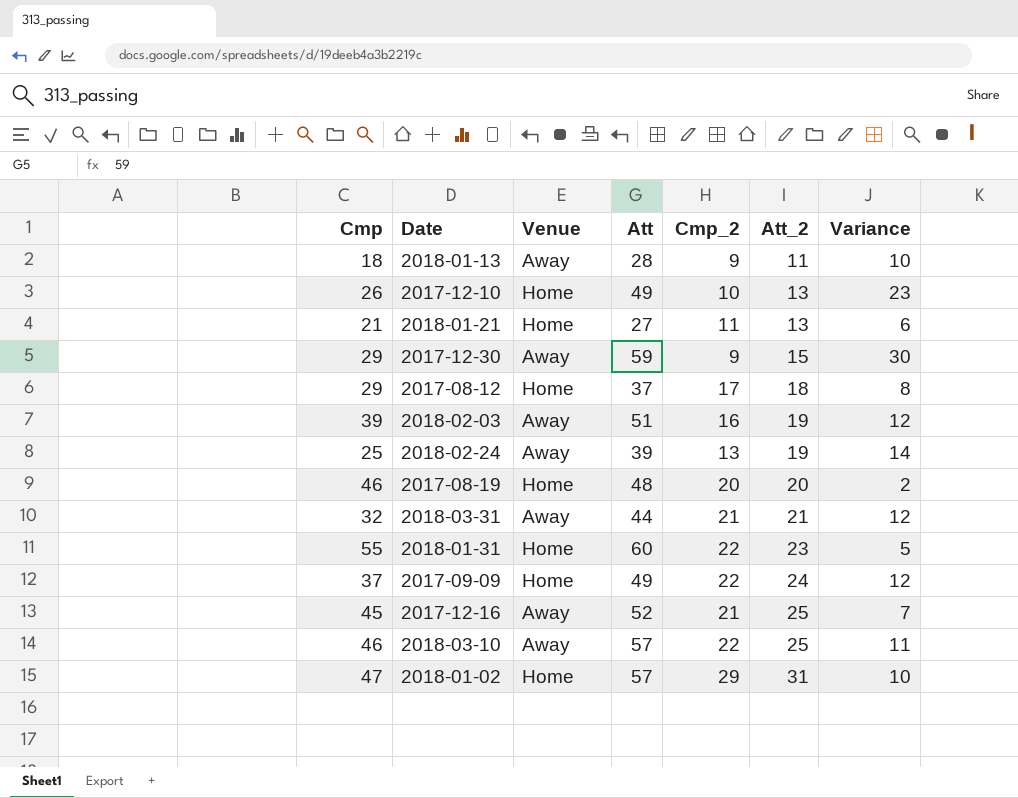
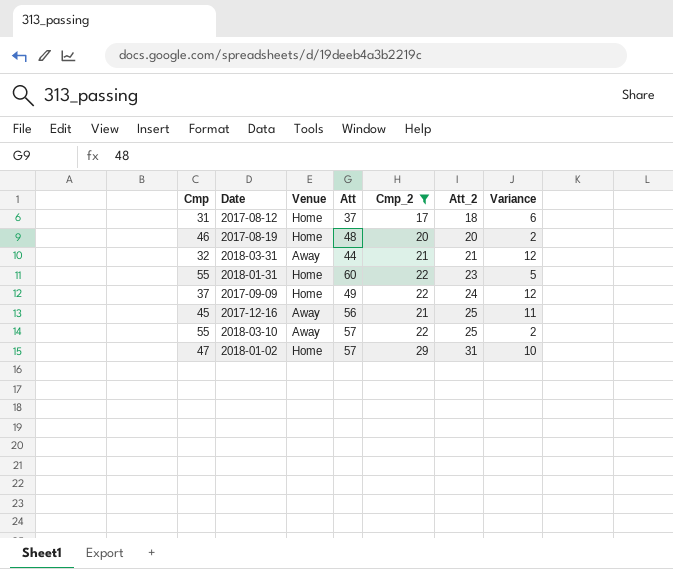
filter: none -> Cmp_2 >= 17
2017-08-12 | Cmp: 29 -> 31
2017-08-12 | Variance: 8 -> 6
2017-12-16 | Att: 52 -> 56
2017-12-16 | Variance: 7 -> 11
2018-03-10 | Cmp: 46 -> 55
2018-03-10 | Variance: 11 -> 2

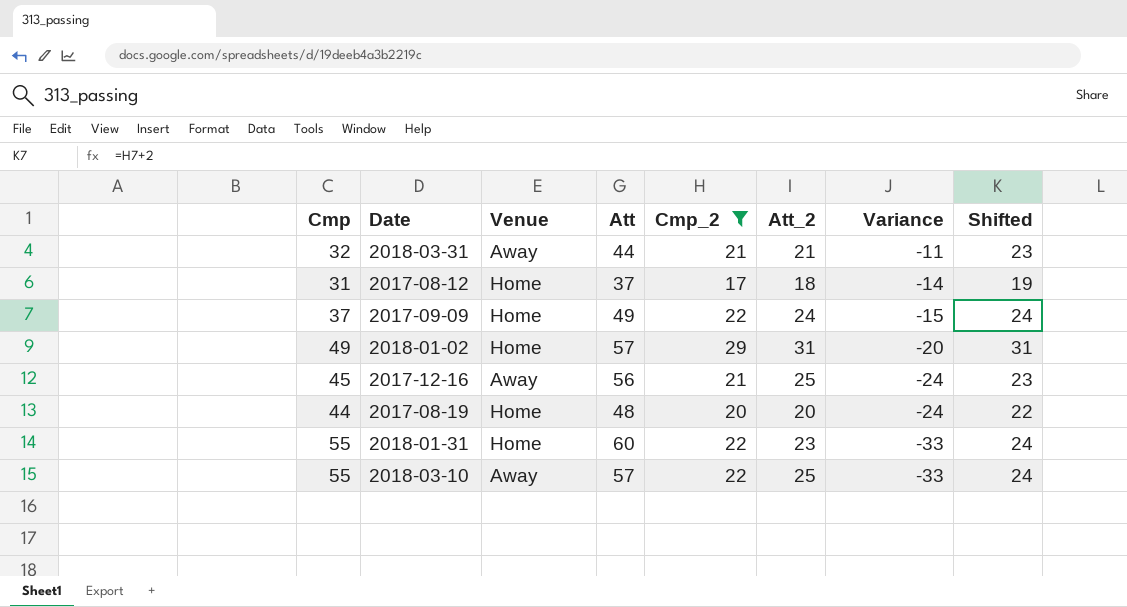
row order: Att_2 ascending -> Variance descending
column Variance | formula: [Att] - [Cmp] -> [Cmp_2] - [Cmp]
column Shifted | formula: none -> [Cmp_2] + 2
2018-01-02 | Cmp: 47 -> 49
2017-08-19 | Cmp: 46 -> 44

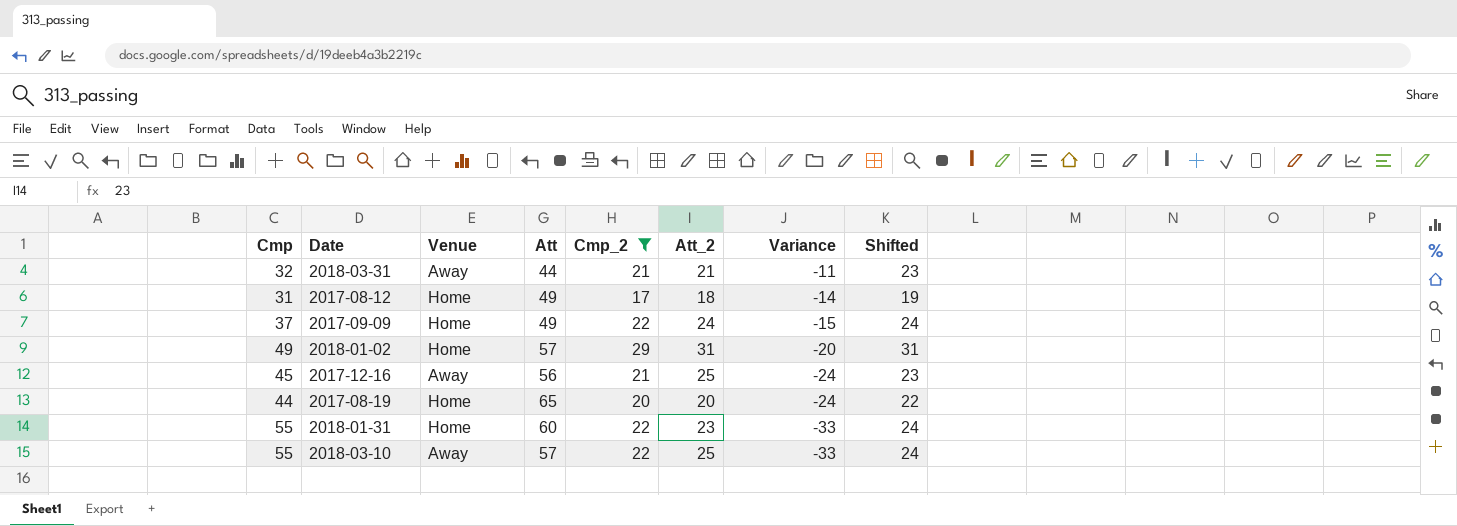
2017-08-12 | Att: 37 -> 49
2017-08-19 | Att: 48 -> 65

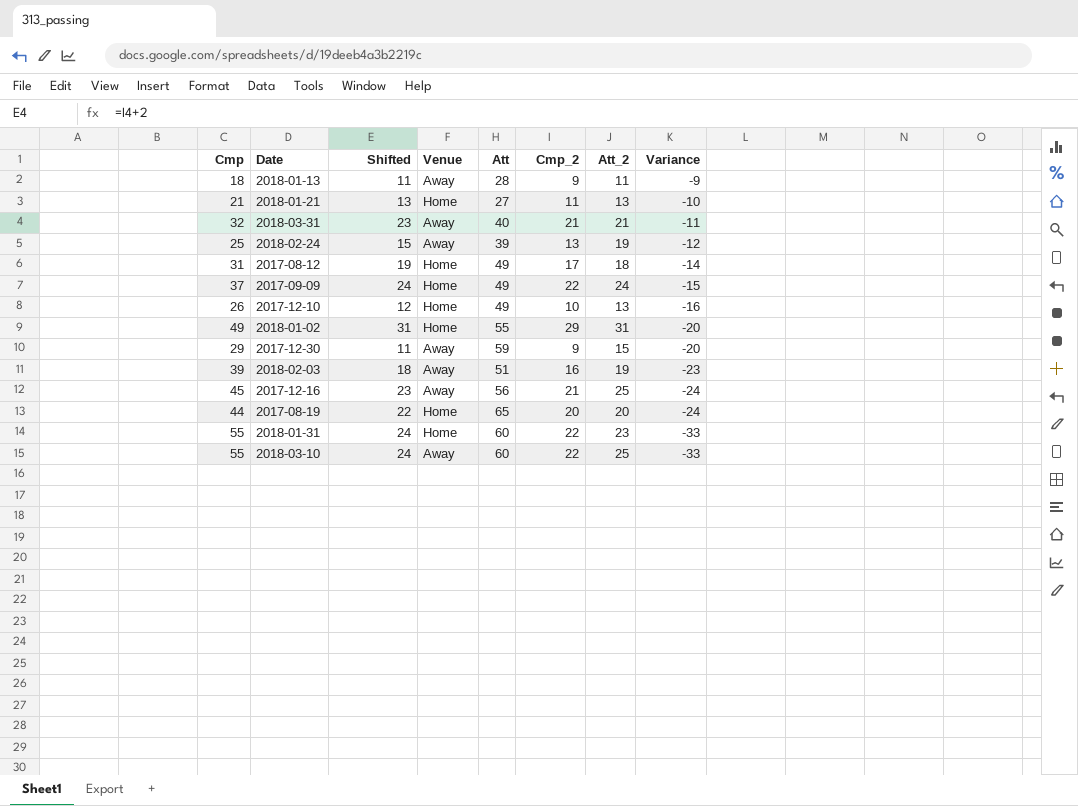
filter: Cmp_2 >= 17 -> none
column Shifted | position: 8 -> 3
2018-03-31 | Att: 44 -> 40
2018-01-02 | Att: 57 -> 55
2018-03-10 | Att: 57 -> 60

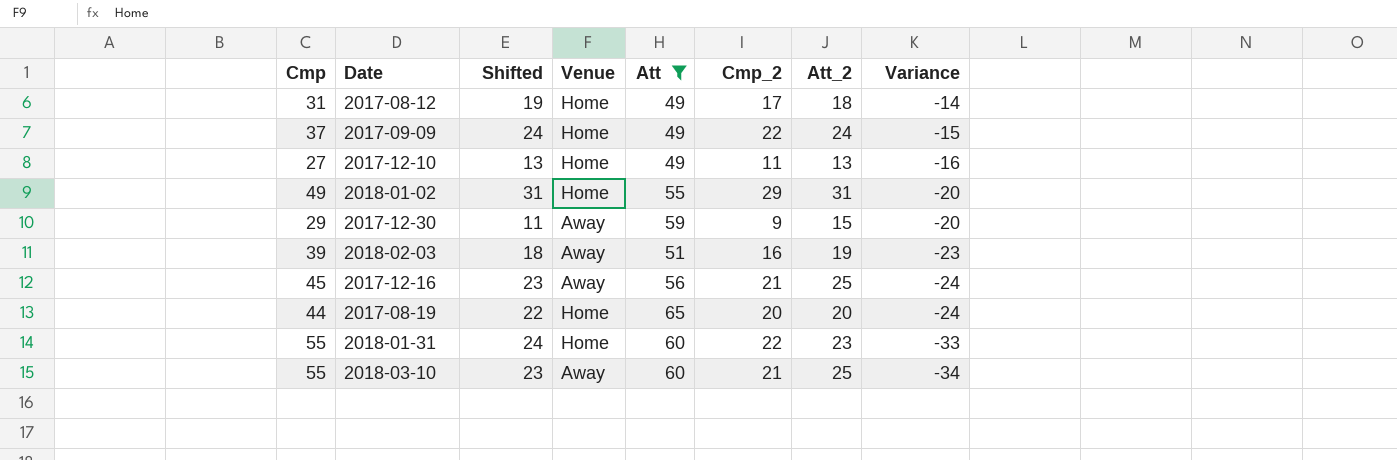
filter: none -> Att >= 49
2017-12-10 | Cmp: 26 -> 27
2017-12-10 | Shifted: 12 -> 13
2017-12-10 | Cmp_2: 10 -> 11
2018-03-10 | Shifted: 24 -> 23
2018-03-10 | Cmp_2: 22 -> 21
2018-03-10 | Variance: -33 -> -34

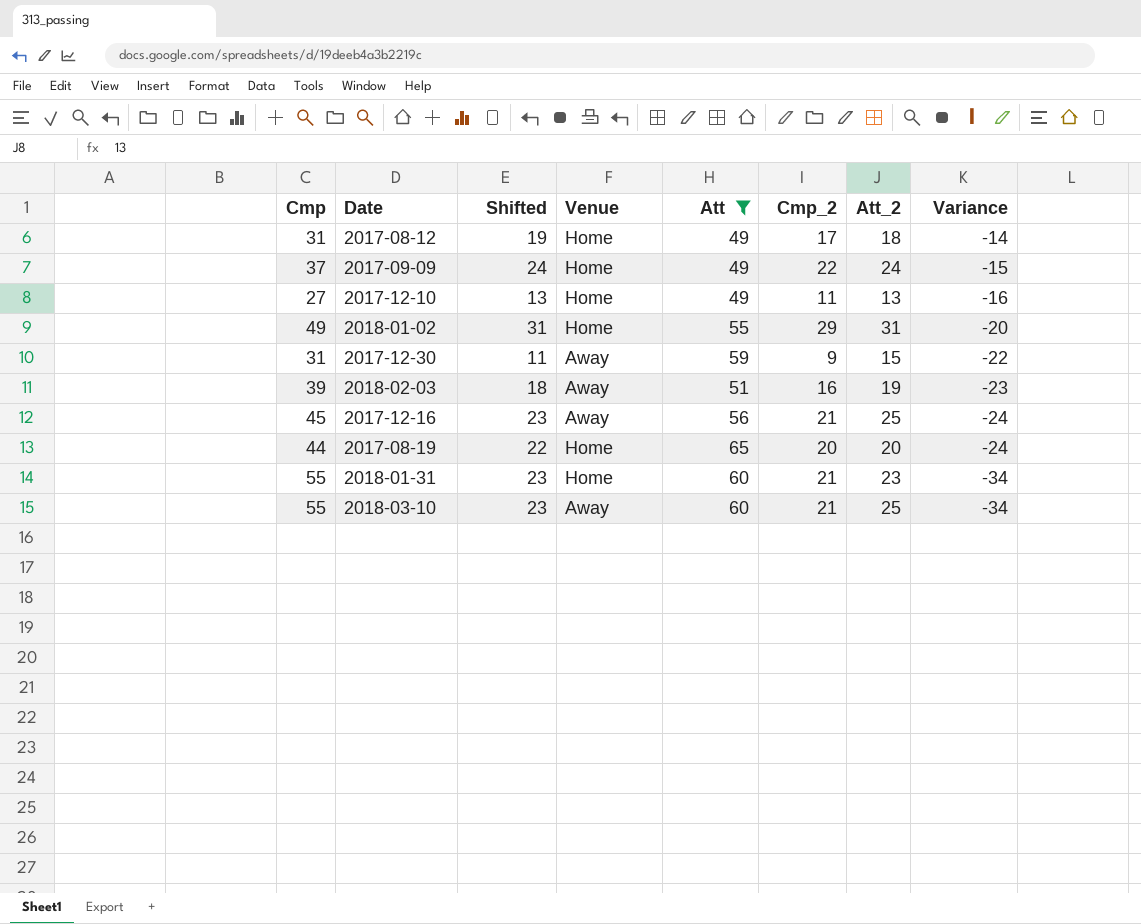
2017-12-30 | Cmp: 29 -> 31
2017-12-30 | Variance: -20 -> -22
2018-01-31 | Shifted: 24 -> 23
2018-01-31 | Cmp_2: 22 -> 21
2018-01-31 | Variance: -33 -> -34

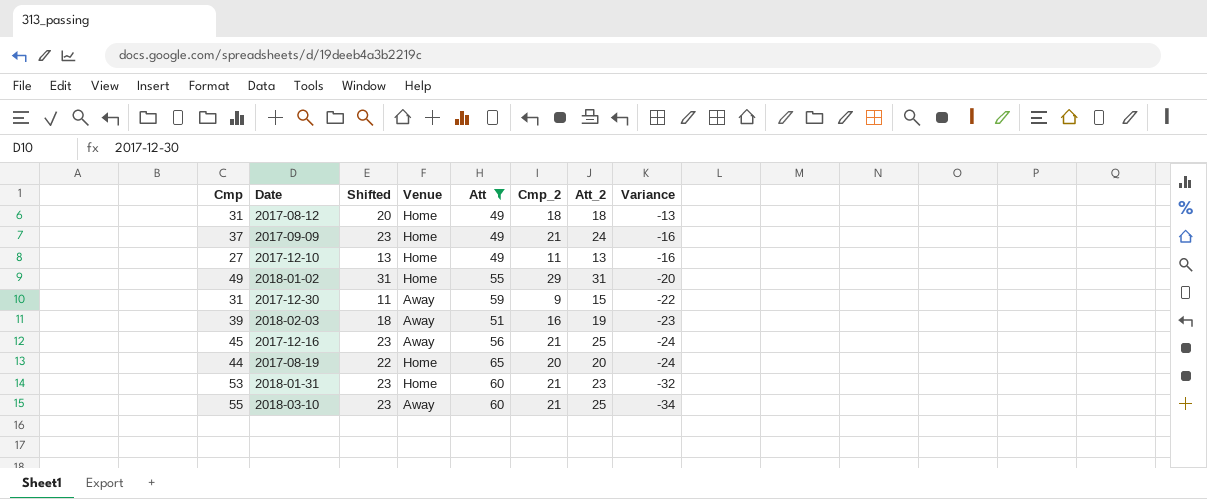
2017-08-12 | Shifted: 19 -> 20
2017-08-12 | Cmp_2: 17 -> 18
2017-08-12 | Variance: -14 -> -13
2017-09-09 | Shifted: 24 -> 23
2017-09-09 | Cmp_2: 22 -> 21
2017-09-09 | Variance: -15 -> -16
2018-01-31 | Cmp: 55 -> 53
2018-01-31 | Variance: -34 -> -32

